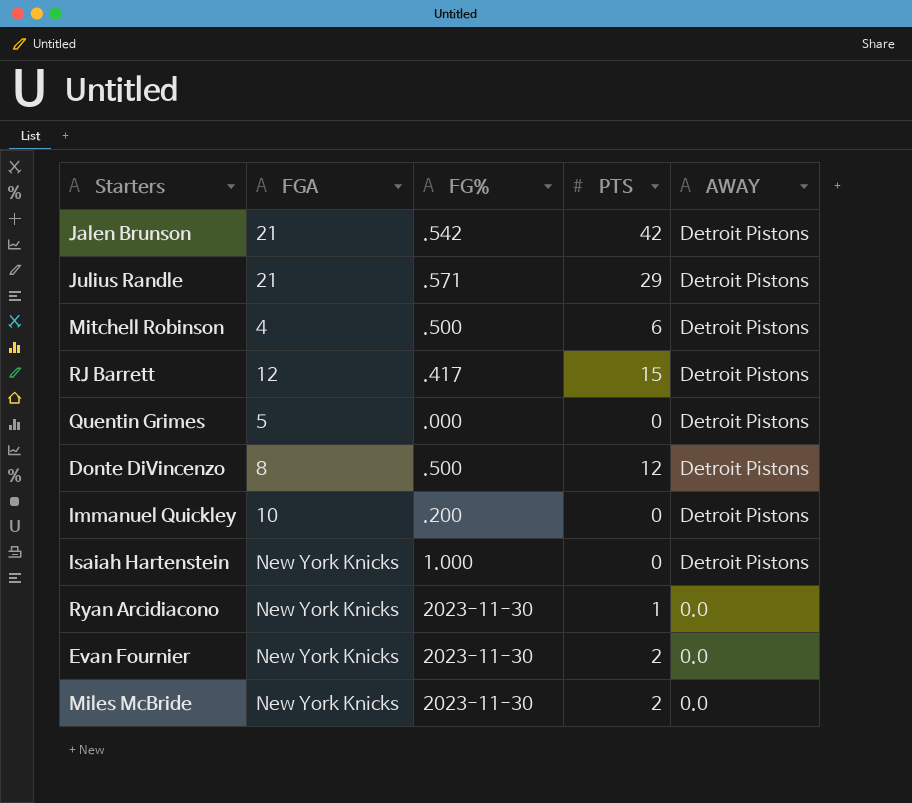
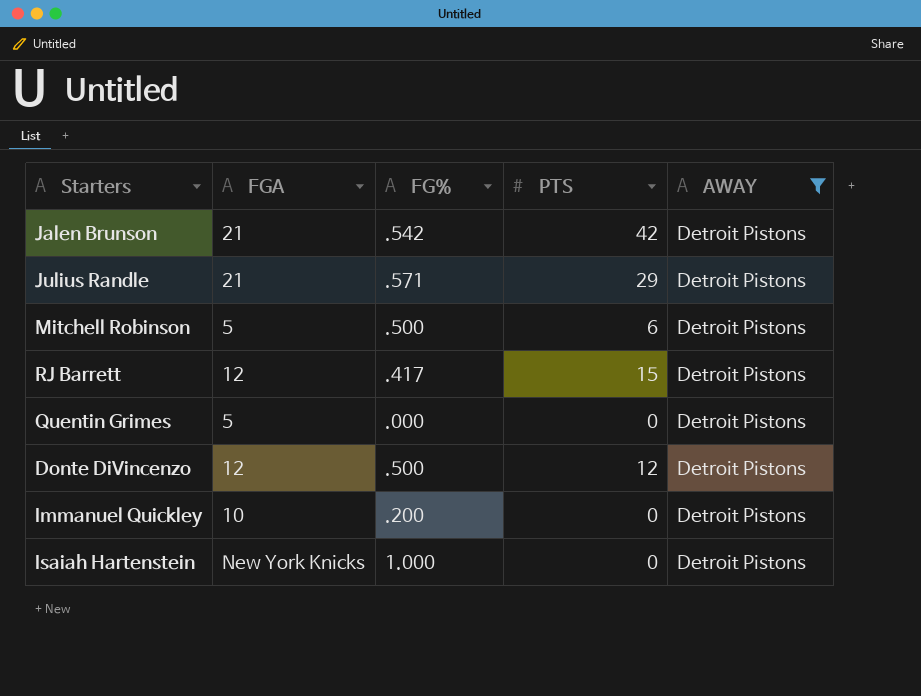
filter: none -> AWAY = Detroit Pistons
Mitchell Robinson | FGA: 4 -> 5
Donte DiVincenzo | FGA: 8 -> 12

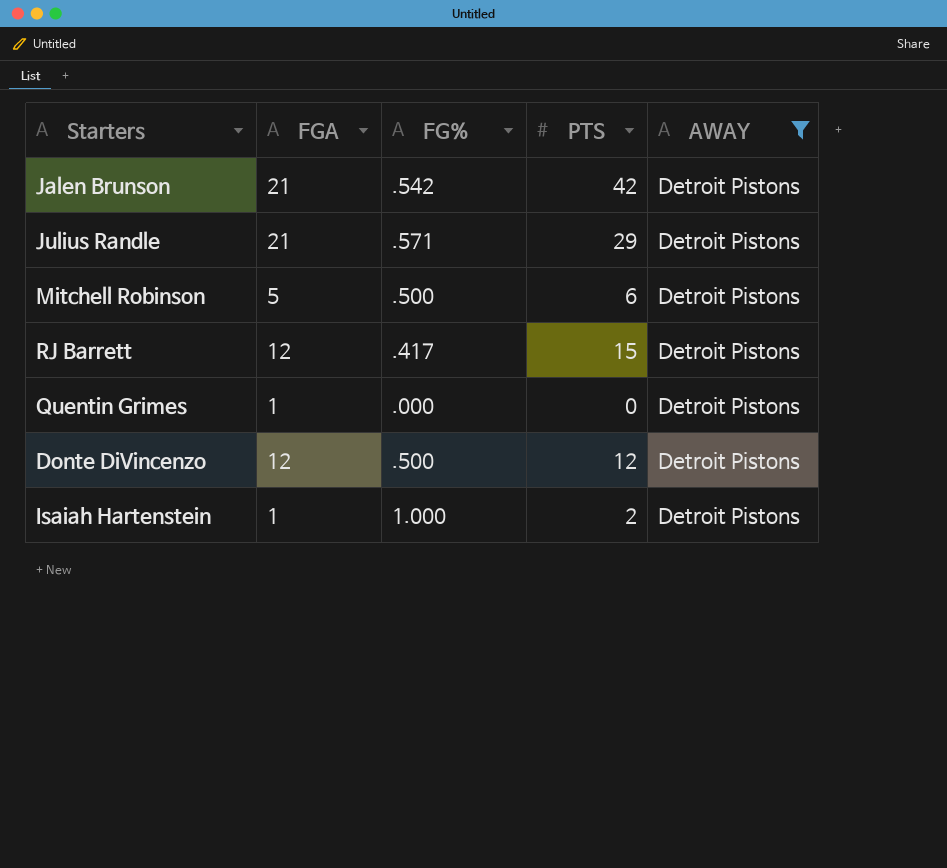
row Immanuel Quickley: 10 | .200 | 0 | Detroit Pistons -> none
Quentin Grimes | FGA: 5 -> 1
Isaiah Hartenstein | FGA: New York Knicks -> 1
Isaiah Hartenstein | PTS: 0 -> 2

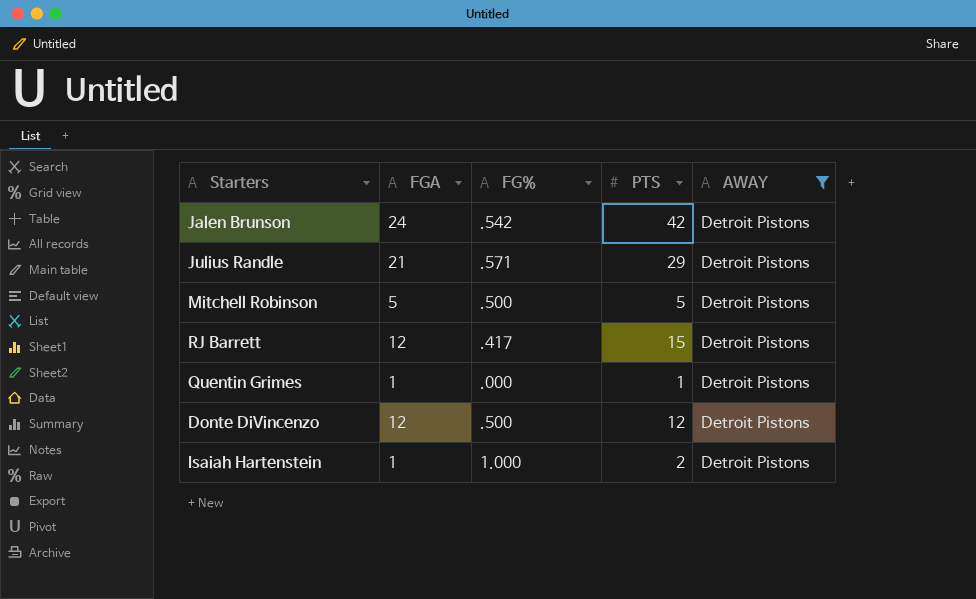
Jalen Brunson | FGA: 21 -> 24
Mitchell Robinson | PTS: 6 -> 5
Quentin Grimes | PTS: 0 -> 1

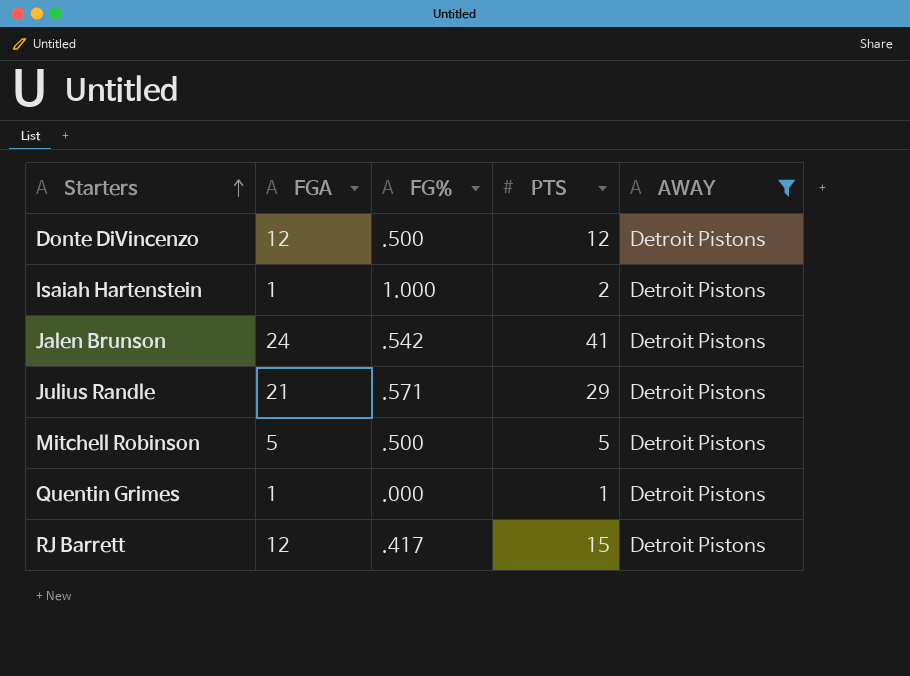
row order: none -> Starters ascending
Jalen Brunson | PTS: 42 -> 41

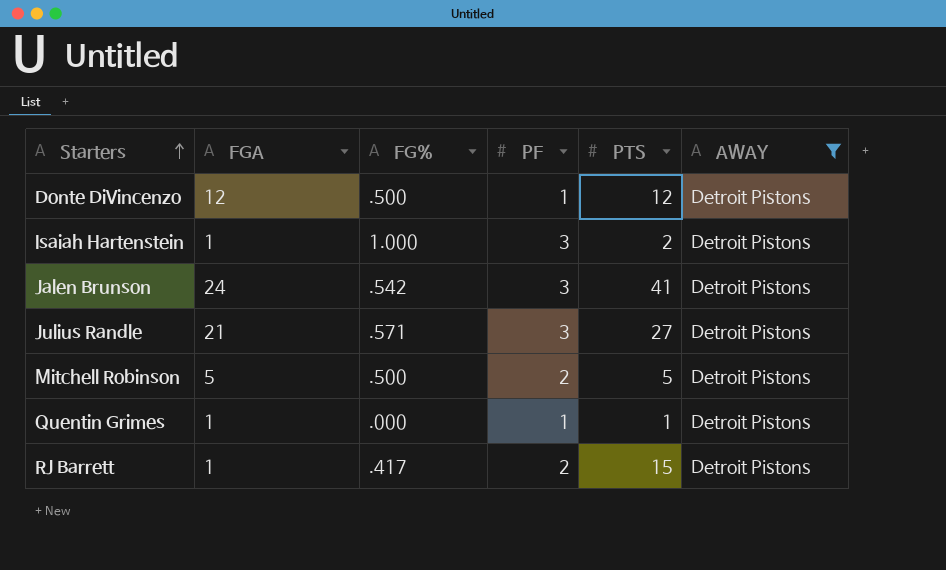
column PF | position: none -> 4
Julius Randle | PTS: 29 -> 27
RJ Barrett | FGA: 12 -> 1

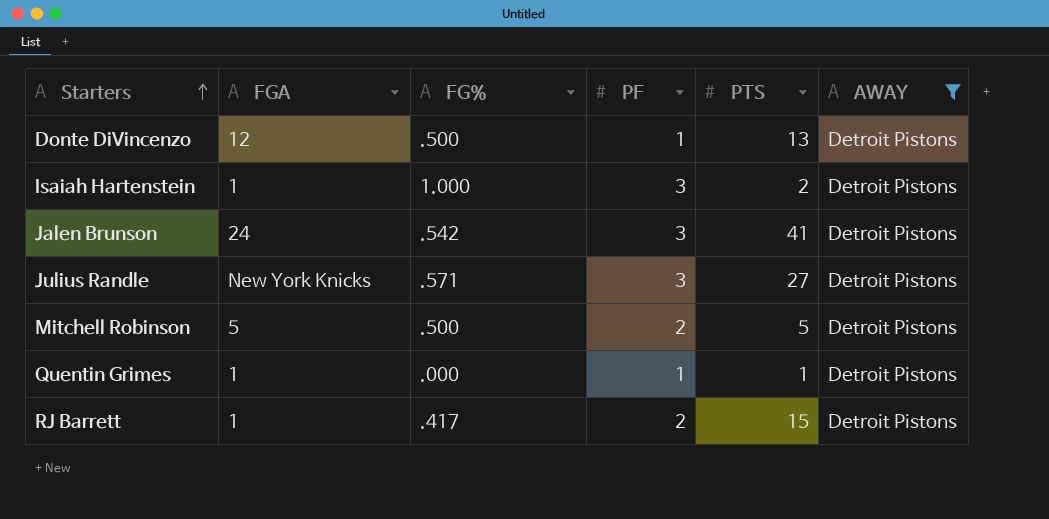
Donte DiVincenzo | PTS: 12 -> 13
Julius Randle | FGA: 21 -> New York Knicks

